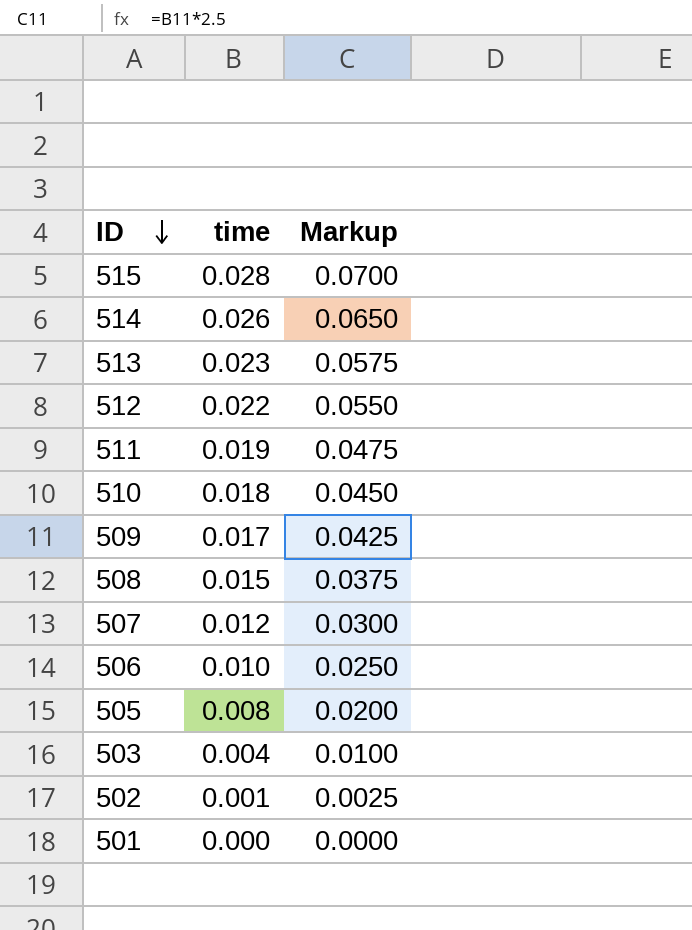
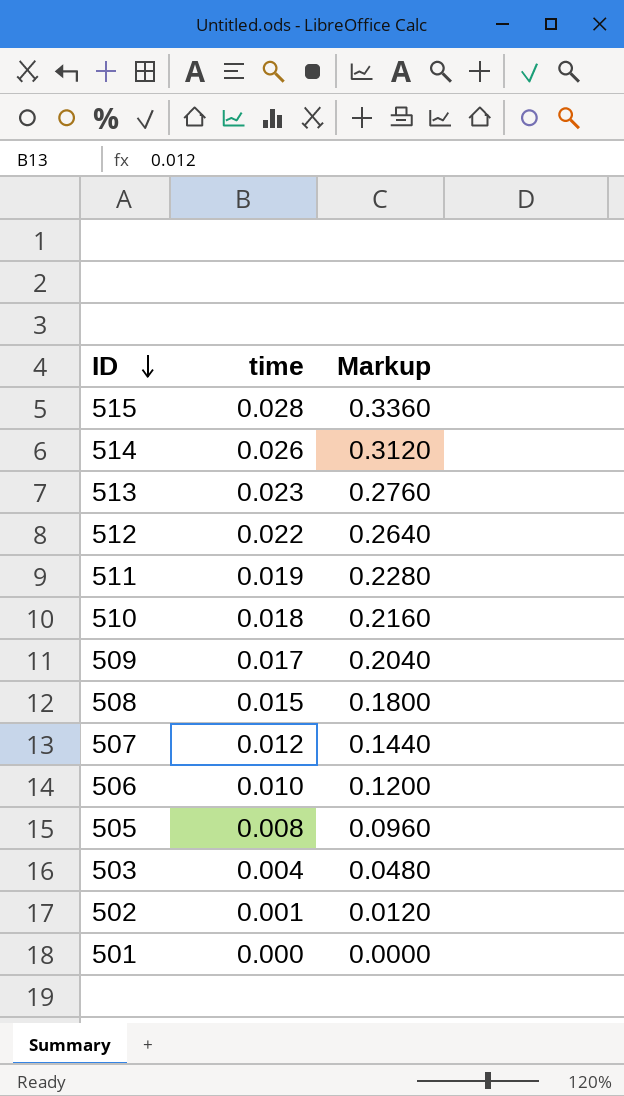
column Markup | formula: [time] * 2.5 -> [time] * 12

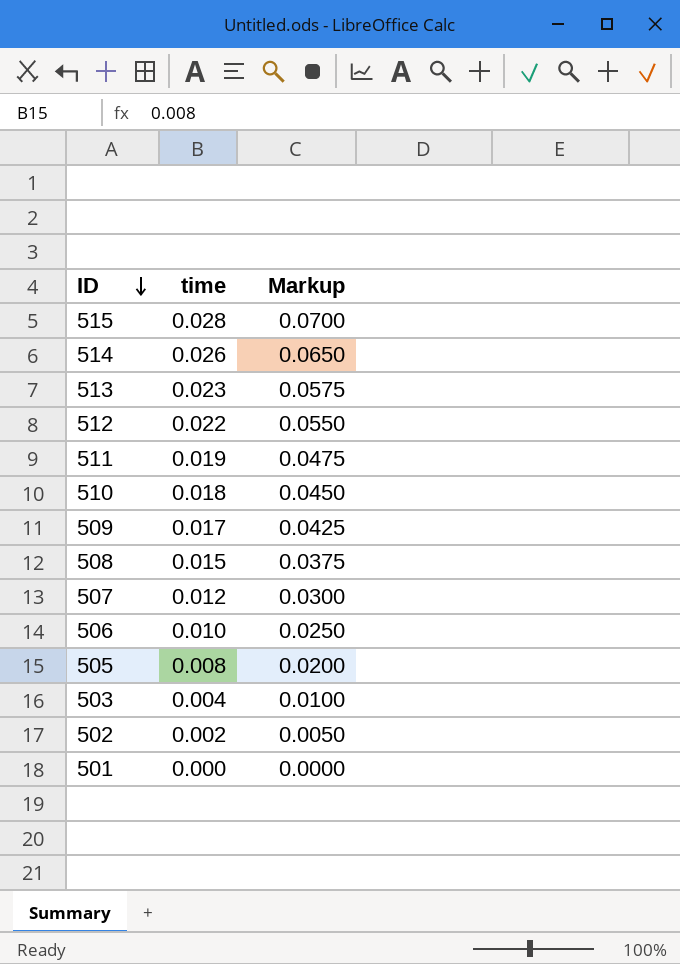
column Markup | formula: [time] * 12 -> [time] * 2.5
502 | time: 0.001 -> 0.002

